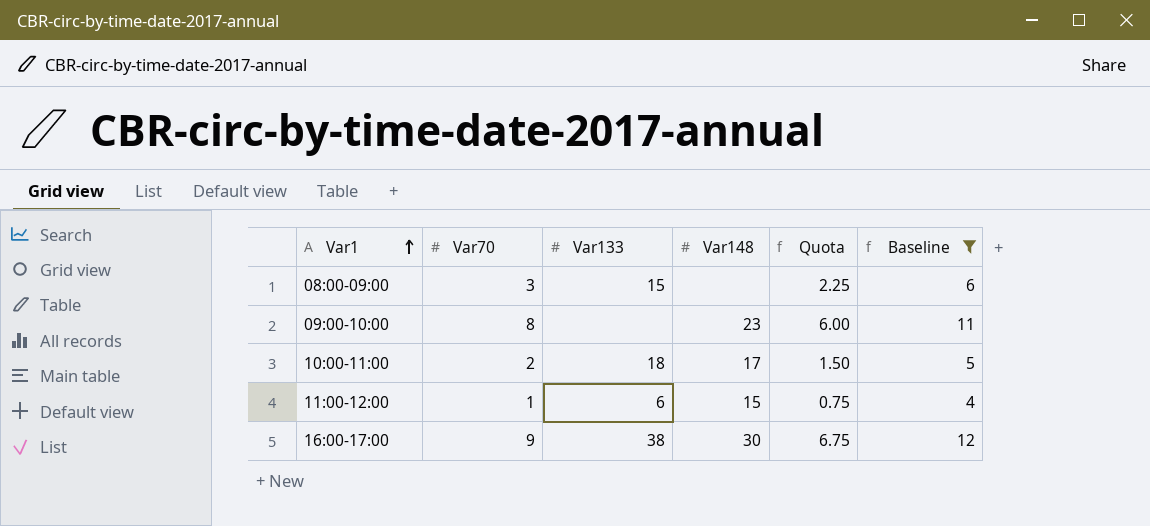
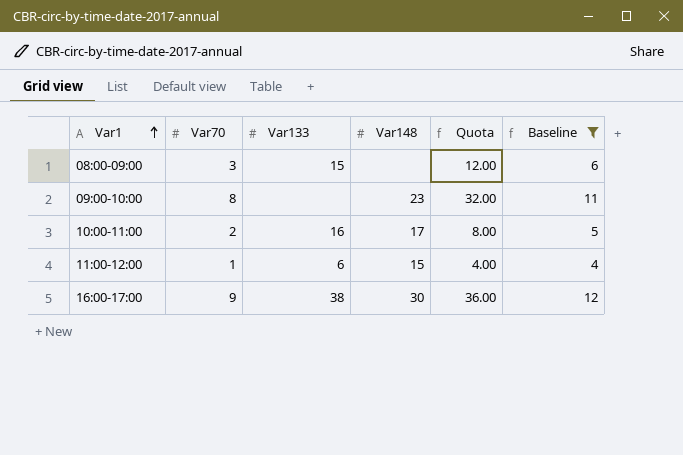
column Quota | formula: [Var70] * 0.75 -> [Var70] * 4
10:00-11:00 | Var133: 18 -> 16

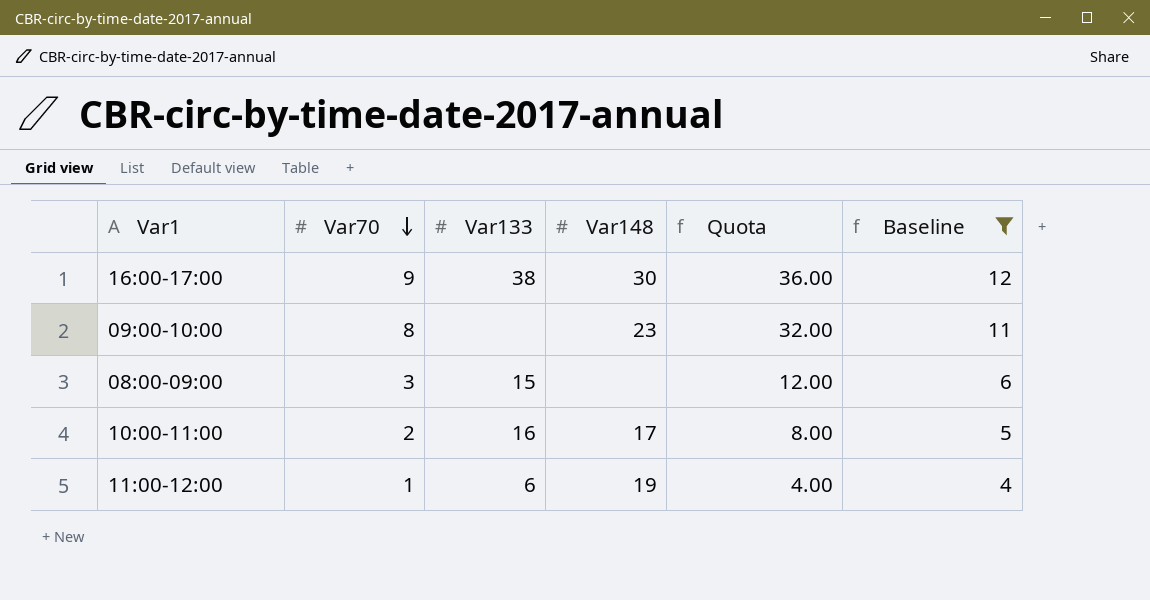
row order: Var1 ascending -> Var70 descending
11:00-12:00 | Var148: 15 -> 19

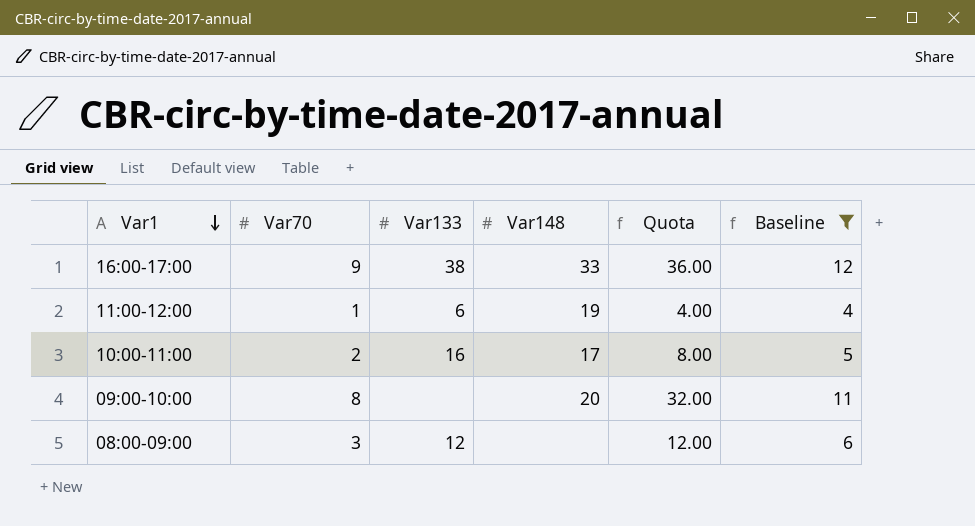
row order: Var70 descending -> Var1 descending
16:00-17:00 | Var148: 30 -> 33
09:00-10:00 | Var148: 23 -> 20
08:00-09:00 | Var133: 15 -> 12

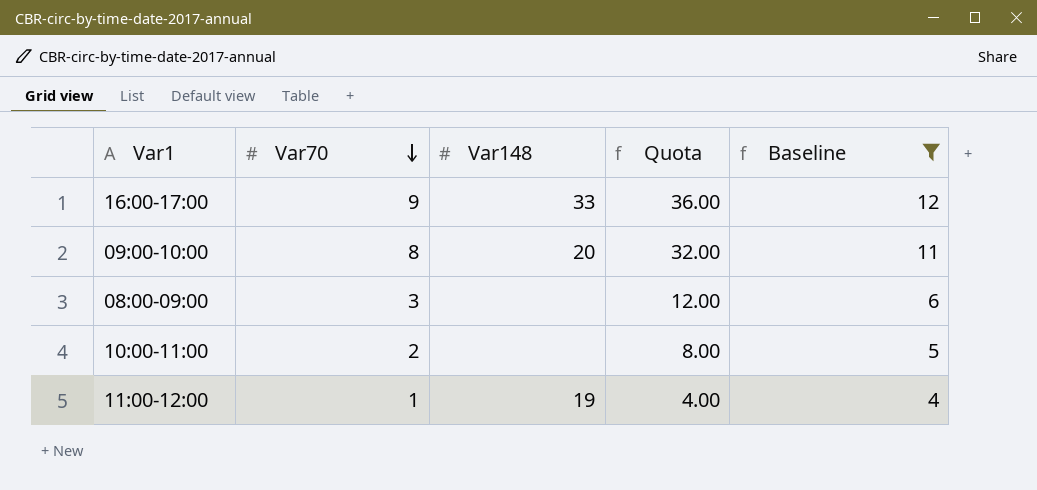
row order: Var1 descending -> Var70 descending
column Var133 | position: 3 -> none
10:00-11:00 | Var148: 17 -> none

